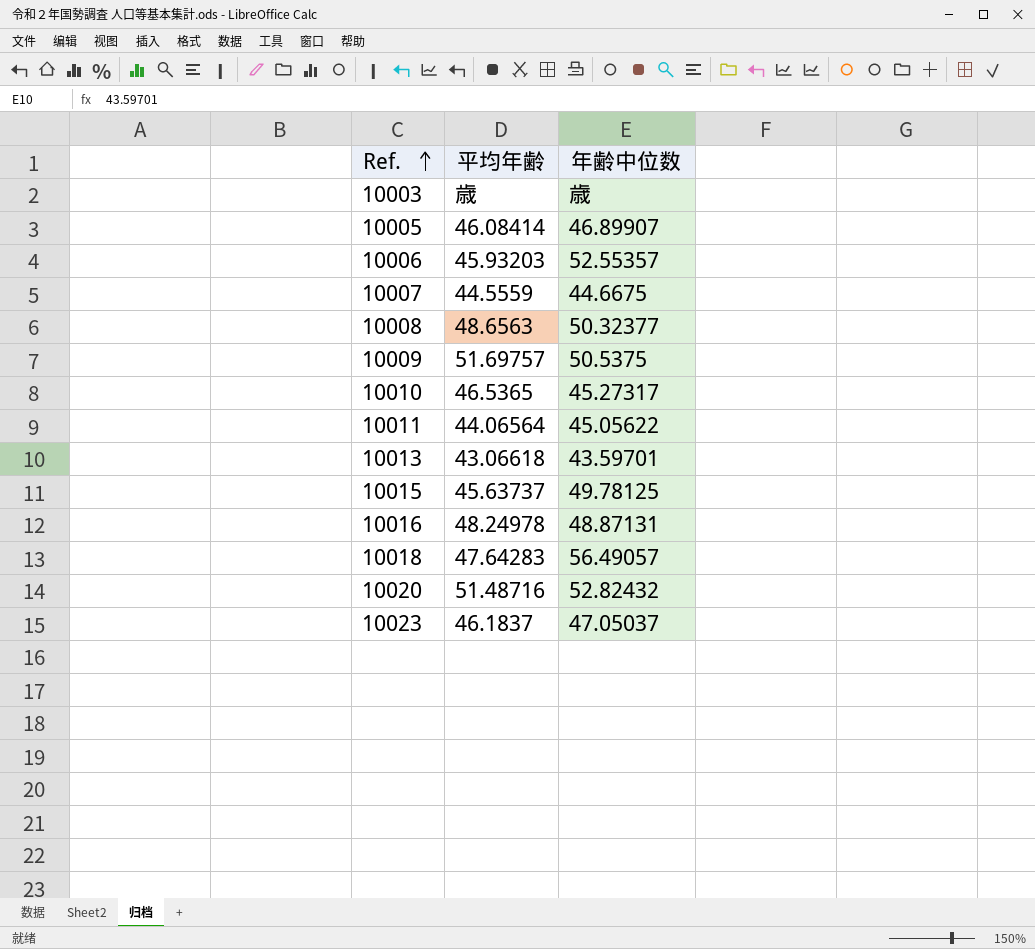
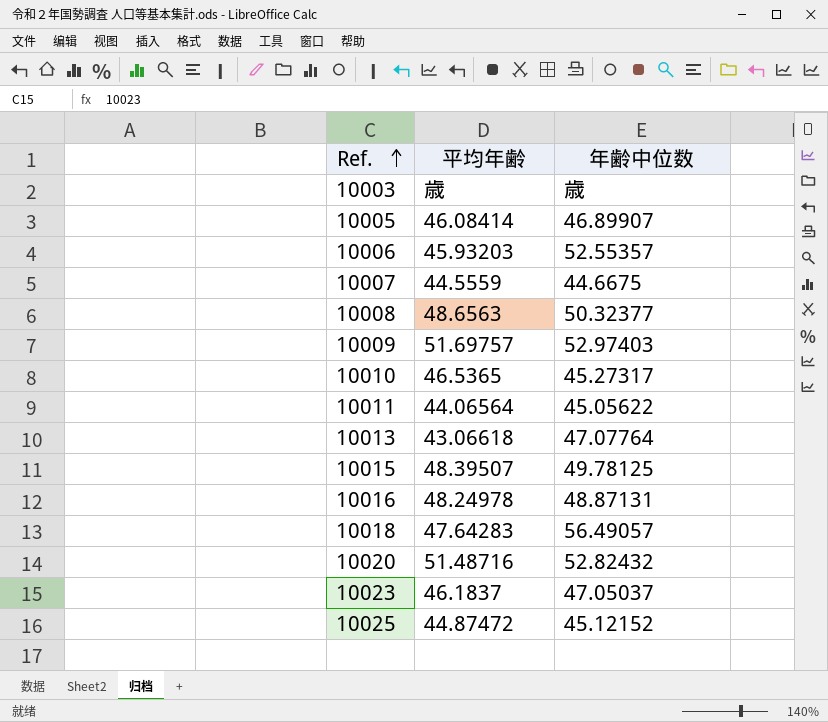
10009 | 年齢中位数: 50.5375 -> 52.97403
10013 | 年齢中位数: 43.59701 -> 47.07764
10015 | 平均年齢: 45.63737 -> 48.39507
row 10025: none -> 44.87472 | 45.12152

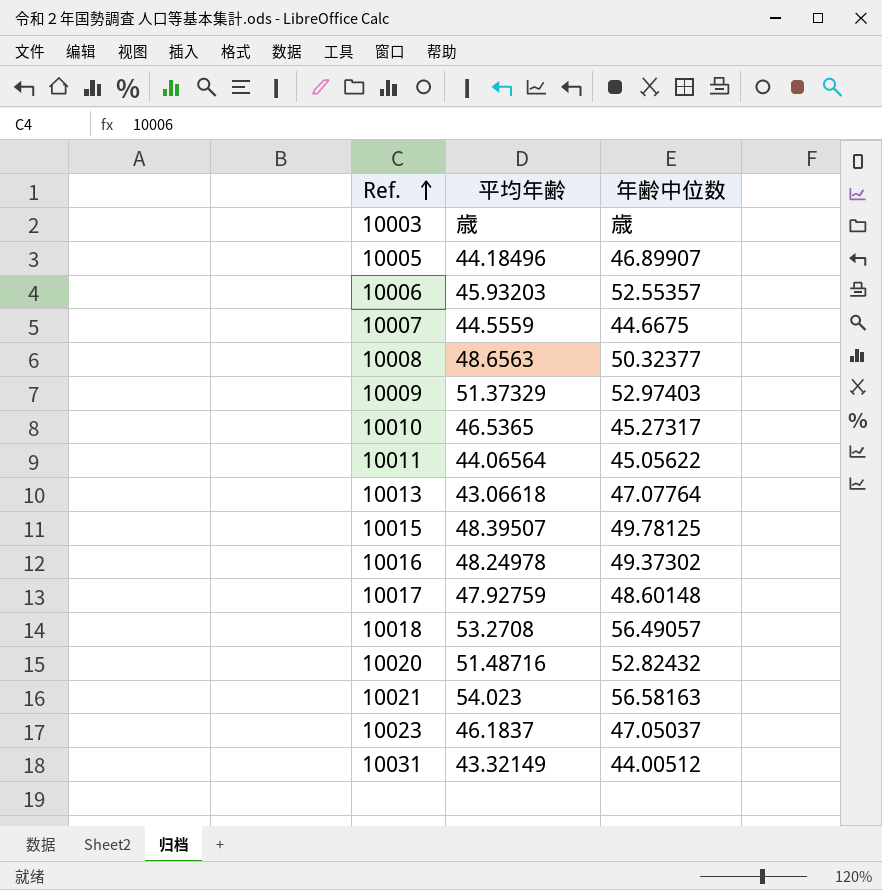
row 10025: 44.87472 | 45.12152 -> none
10005 | 平均年齢: 46.08414 -> 44.18496
10009 | 平均年齢: 51.69757 -> 51.37329
10016 | 年齢中位数: 48.87131 -> 49.37302
row 10017: none -> 47.92759 | 48.60148
10018 | 平均年齢: 47.64283 -> 53.2708
row 10021: none -> 54.023 | 56.58163
row 10031: none -> 43.32149 | 44.00512

